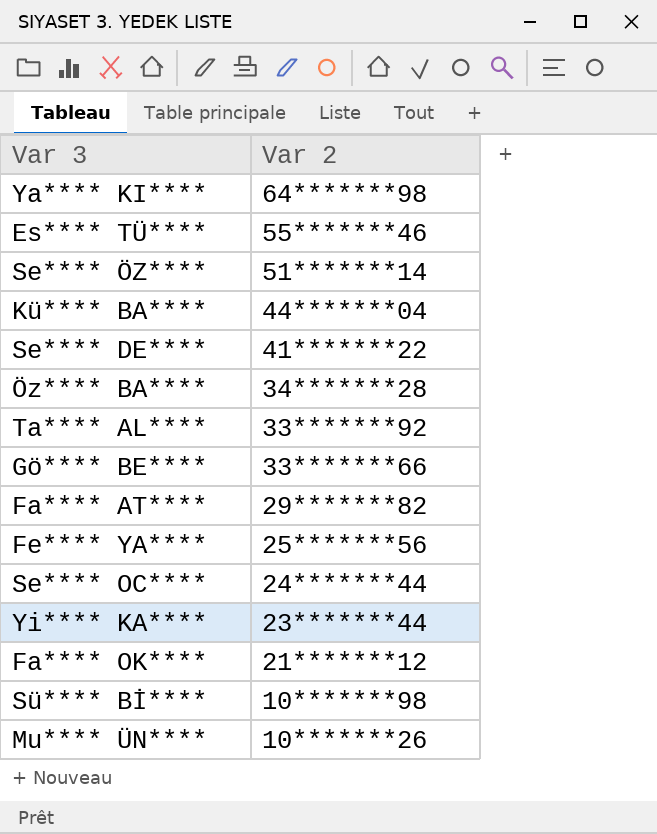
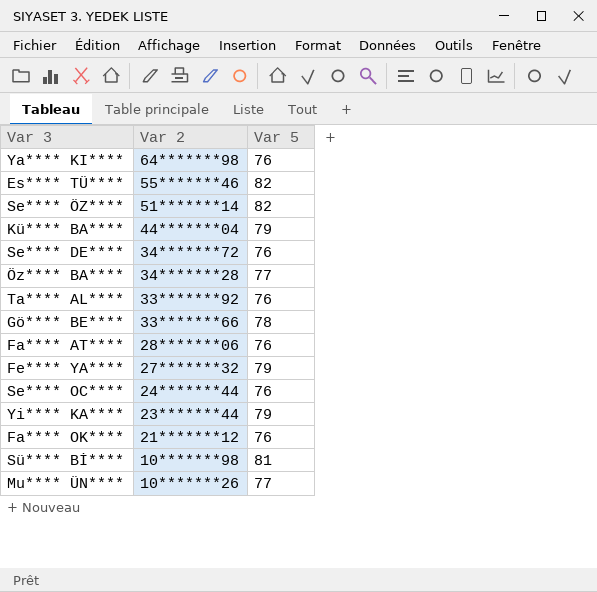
column Var 5 | position: none -> 3
Se**** DE**** | Var 2: 41*******22 -> 34*******72
Fa**** AT**** | Var 2: 29*******82 -> 28*******06
Fe**** YA**** | Var 2: 25*******56 -> 27*******32

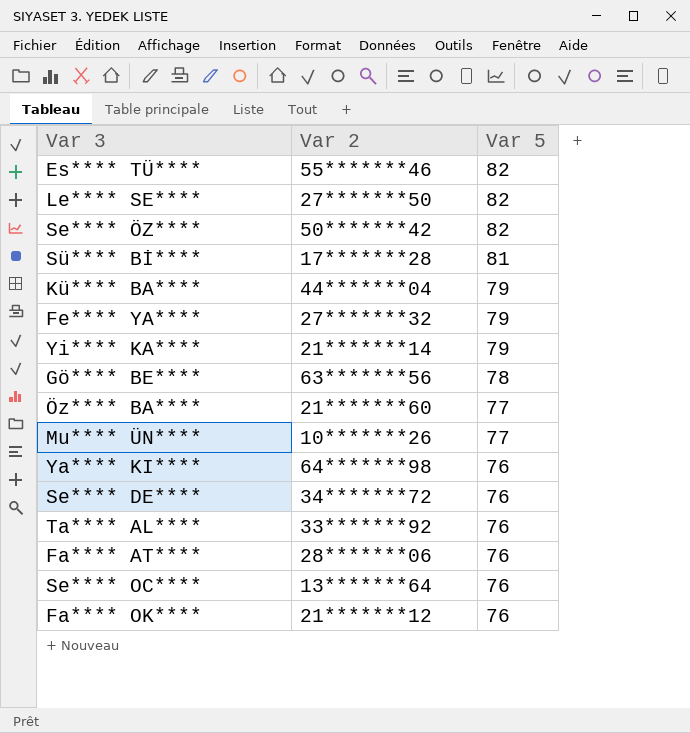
row order: Var 2 descending -> Var 5 descending
row Le**** SE****: none -> 27*******50 | 82
Se**** ÖZ**** | Var 2: 51*******14 -> 50*******42
Sü**** Bİ**** | Var 2: 10*******98 -> 17*******28
Yi**** KA**** | Var 2: 23*******44 -> 21*******14
Gö**** BE**** | Var 2: 33*******66 -> 63*******56
Öz**** BA**** | Var 2: 34*******28 -> 21*******60
Se**** OC**** | Var 2: 24*******44 -> 13*******64

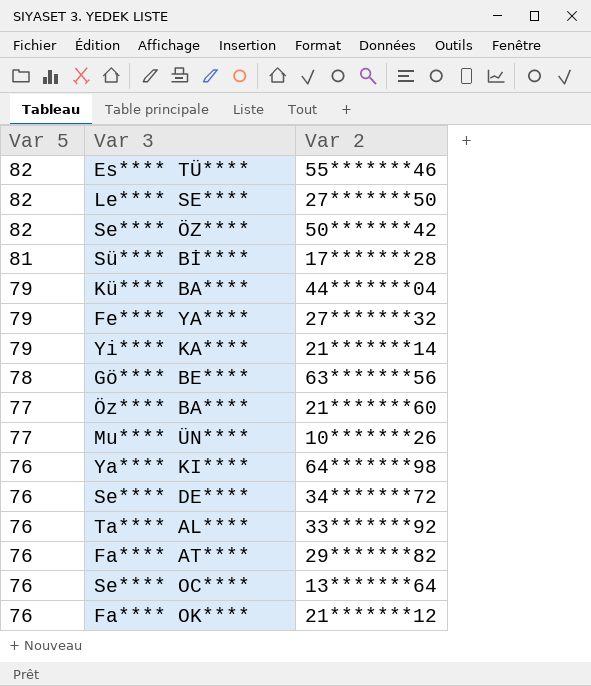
column Var 5 | position: 3 -> 1
Fa**** AT**** | Var 2: 28*******06 -> 29*******82

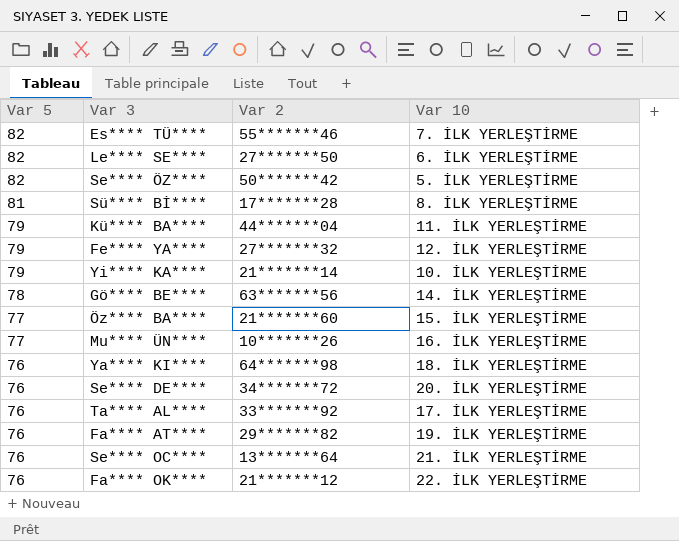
column Var 10 | position: none -> 4

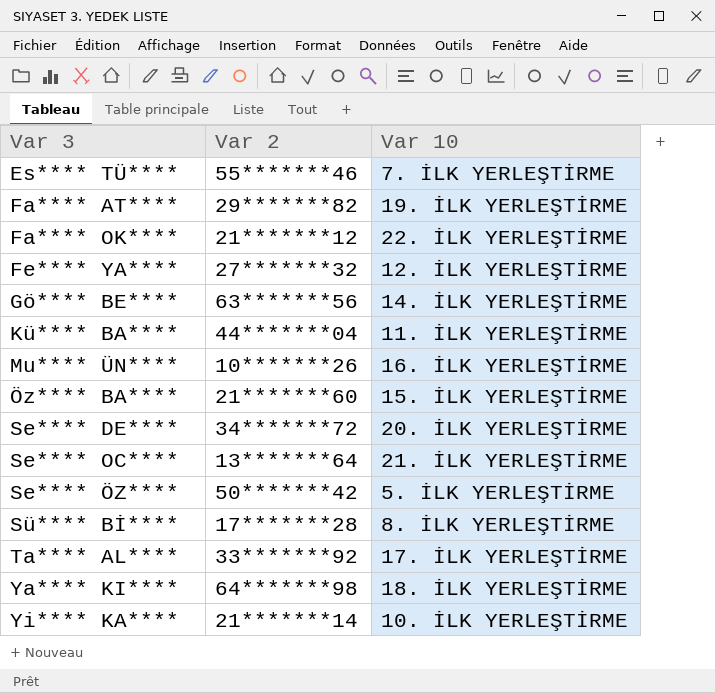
row order: Var 5 descending -> Var 3 ascending
column Var 5 | position: 1 -> none
row Le**** SE****: 82 | 27*******50 | 6. İLK YERLEŞTİRME -> none

